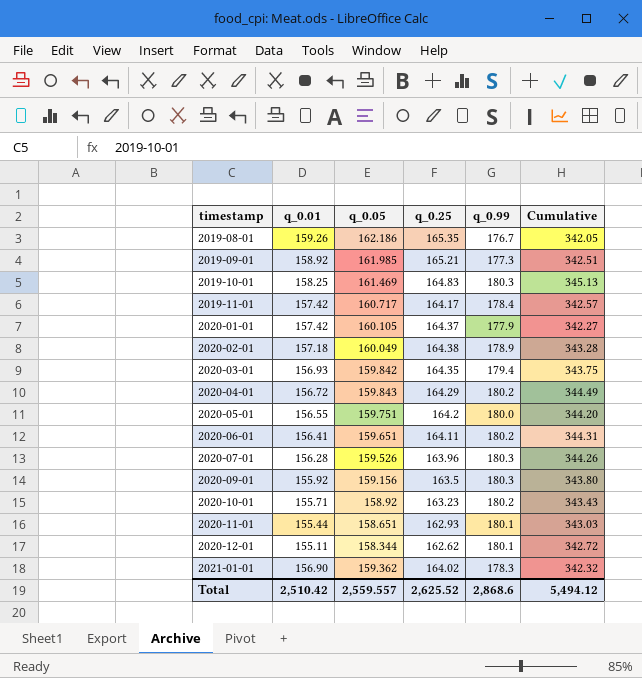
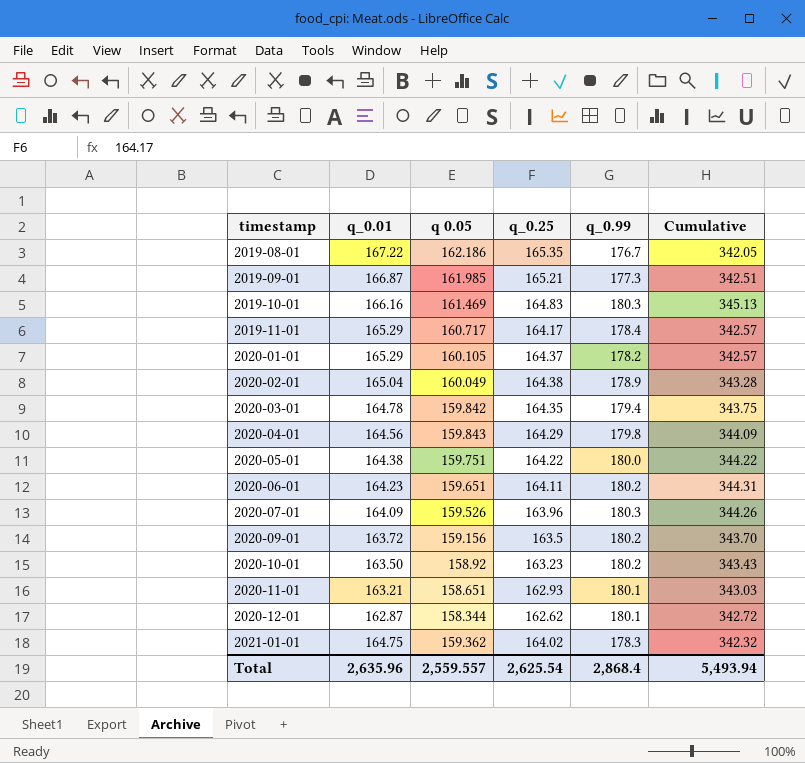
column name: q_0.05 -> q 0.05
2019-08-01 | q_0.01: 159.26 -> 167.22
2019-09-01 | q_0.01: 158.92 -> 166.87
2019-10-01 | q_0.01: 158.25 -> 166.16
2019-11-01 | q_0.01: 157.42 -> 165.29
2020-01-01 | q_0.01: 157.42 -> 165.29
2020-01-01 | q_0.99: 177.9 -> 178.2
2020-01-01 | Cumulative: 342.27 -> 342.57
2020-02-01 | q_0.01: 157.18 -> 165.04
2020-03-01 | q_0.01: 156.93 -> 164.78
2020-04-01 | q_0.01: 156.72 -> 164.56
2020-04-01 | q_0.99: 180.2 -> 179.8
2020-04-01 | Cumulative: 344.49 -> 344.09
2020-05-01 | q_0.01: 156.55 -> 164.38
2020-05-01 | q_0.25: 164.2 -> 164.22
2020-05-01 | Cumulative: 344.20 -> 344.22
2020-06-01 | q_0.01: 156.41 -> 164.23
2020-07-01 | q_0.01: 156.28 -> 164.09
2020-09-01 | q_0.01: 155.92 -> 163.72
2020-09-01 | q_0.99: 180.3 -> 180.2
2020-09-01 | Cumulative: 343.80 -> 343.70
2020-10-01 | q_0.01: 155.71 -> 163.50
2020-11-01 | q_0.01: 155.44 -> 163.21
2020-12-01 | q_0.01: 155.11 -> 162.87
2021-01-01 | q_0.01: 156.90 -> 164.75
Total | q_0.01: 2,510.42 -> 2,635.96
Total | q_0.25: 2,625.52 -> 2,625.54
Total | q_0.99: 2,868.6 -> 2,868.4
Total | Cumulative: 5,494.12 -> 5,493.94

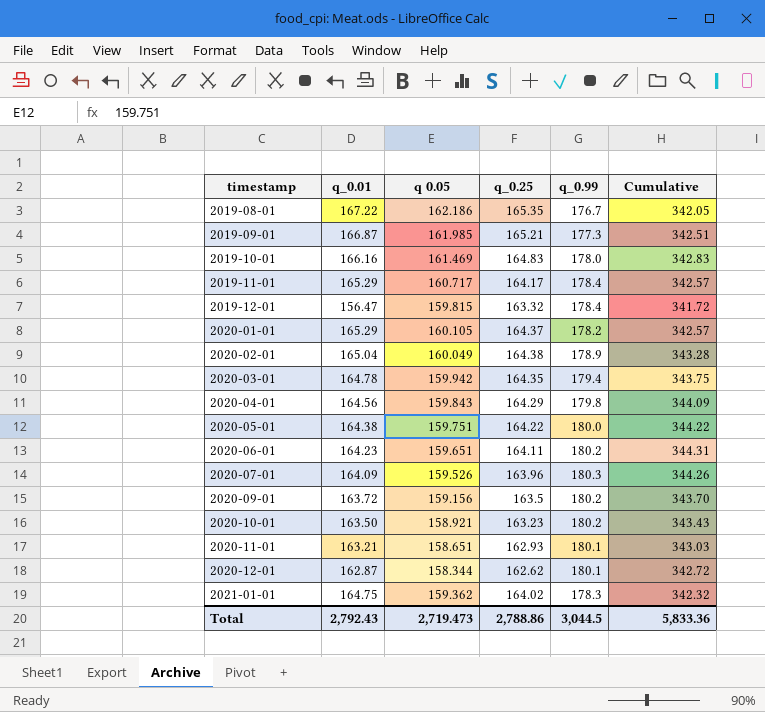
2019-10-01 | q_0.99: 180.3 -> 178.0
2019-10-01 | Cumulative: 345.13 -> 342.83
row 2019-12-01: none -> 156.47 | 159.815 | 163.32 | 178.4 | 341.72
2020-03-01 | q 0.05: 159.842 -> 159.942
2020-10-01 | q 0.05: 158.92 -> 158.921
Total | q_0.01: 2,635.96 -> 2,792.43
Total | q 0.05: 2,559.557 -> 2,719.473
Total | q_0.25: 2,625.54 -> 2,788.86
Total | q_0.99: 2,868.4 -> 3,044.5
Total | Cumulative: 5,493.94 -> 5,833.36

